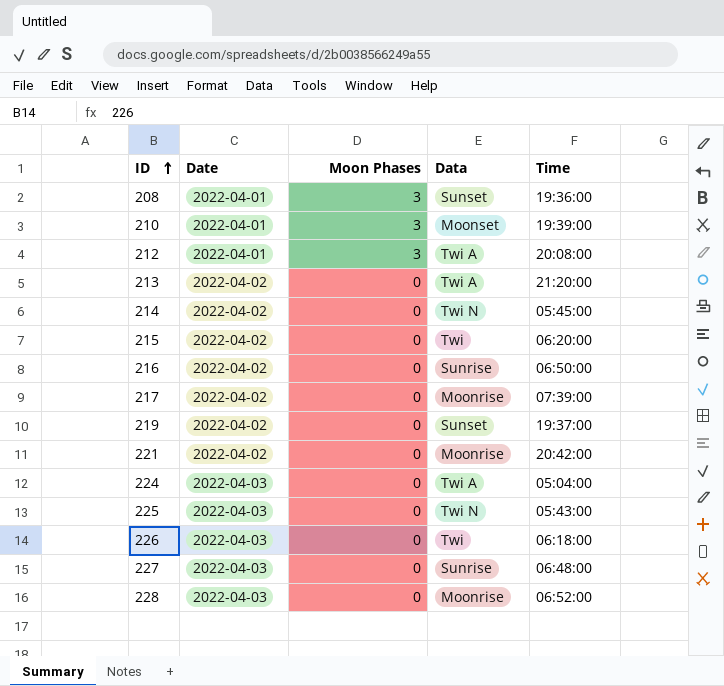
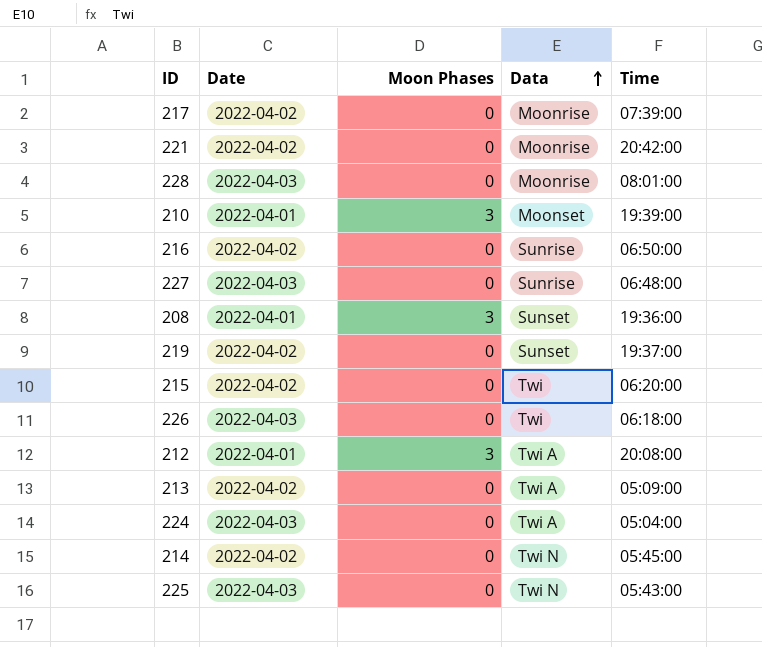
row order: ID ascending -> Data ascending
228 | Time: 06:52:00 -> 08:01:00
213 | Time: 21:20:00 -> 05:09:00

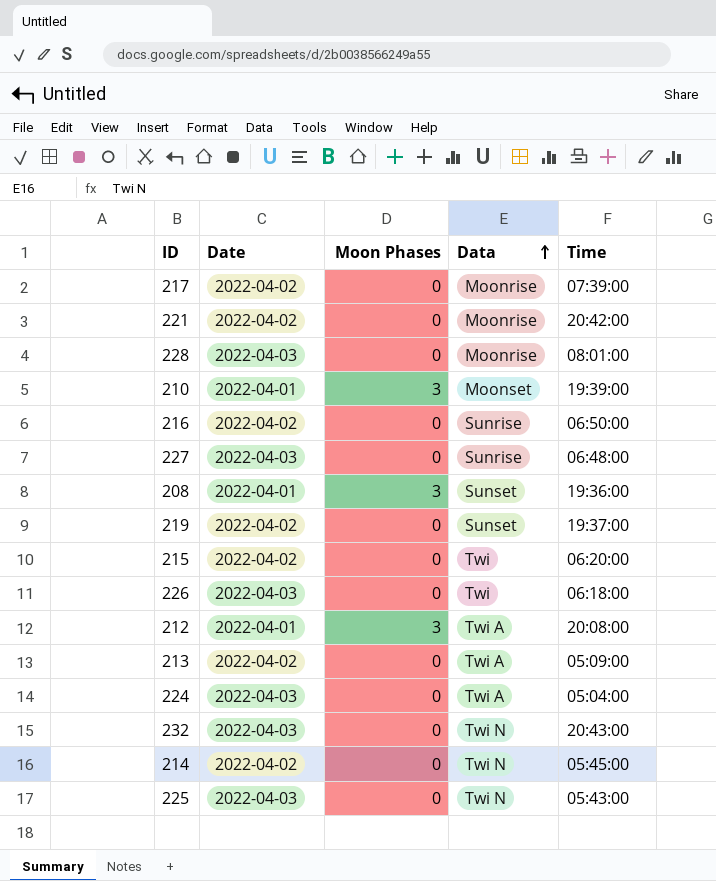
row 232: none -> 2022-04-03 | 0 | Twi N | 20:43:00

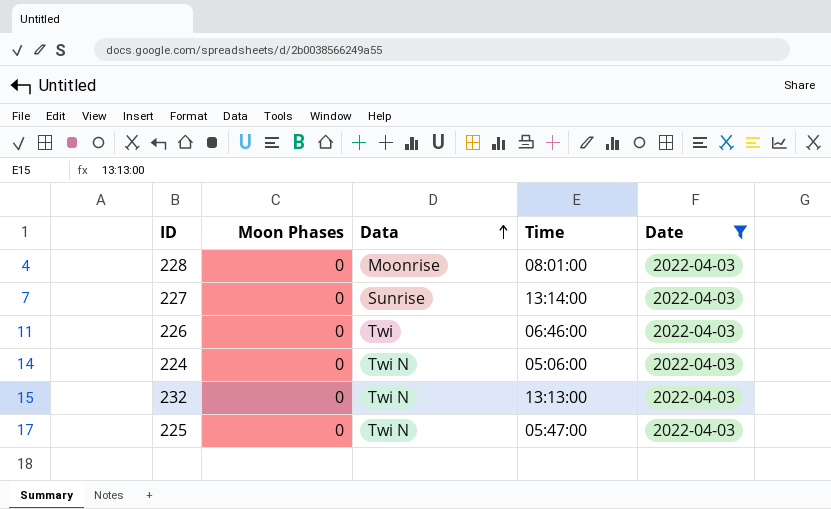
filter: none -> Date = 2022-04-03
column Date | position: 2 -> 5
227 | Time: 06:48:00 -> 13:14:00
226 | Time: 06:18:00 -> 06:46:00
224 | Data: Twi A -> Twi N
224 | Time: 05:04:00 -> 05:06:00
232 | Time: 20:43:00 -> 13:13:00
225 | Time: 05:43:00 -> 05:47:00

